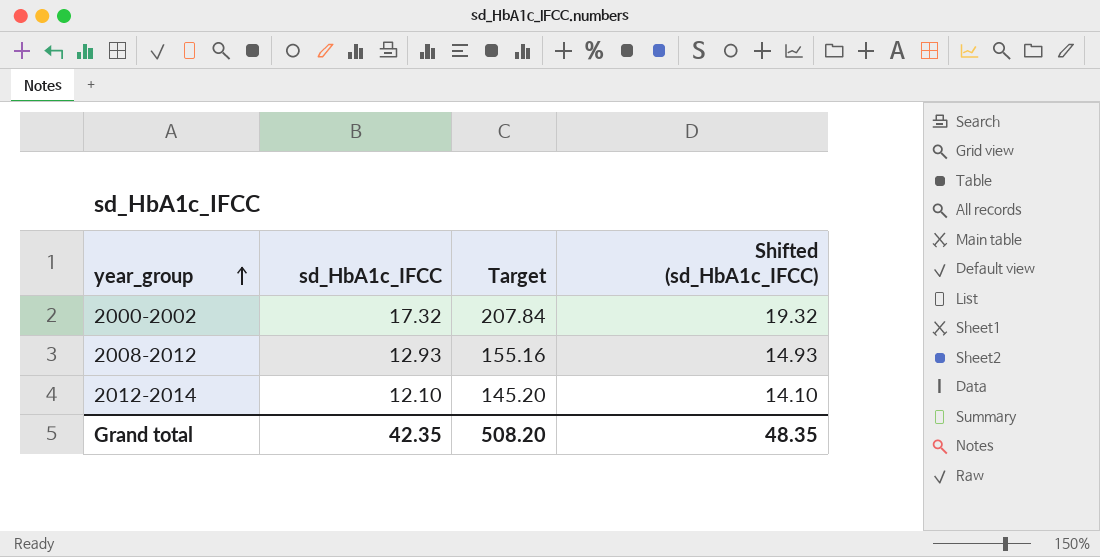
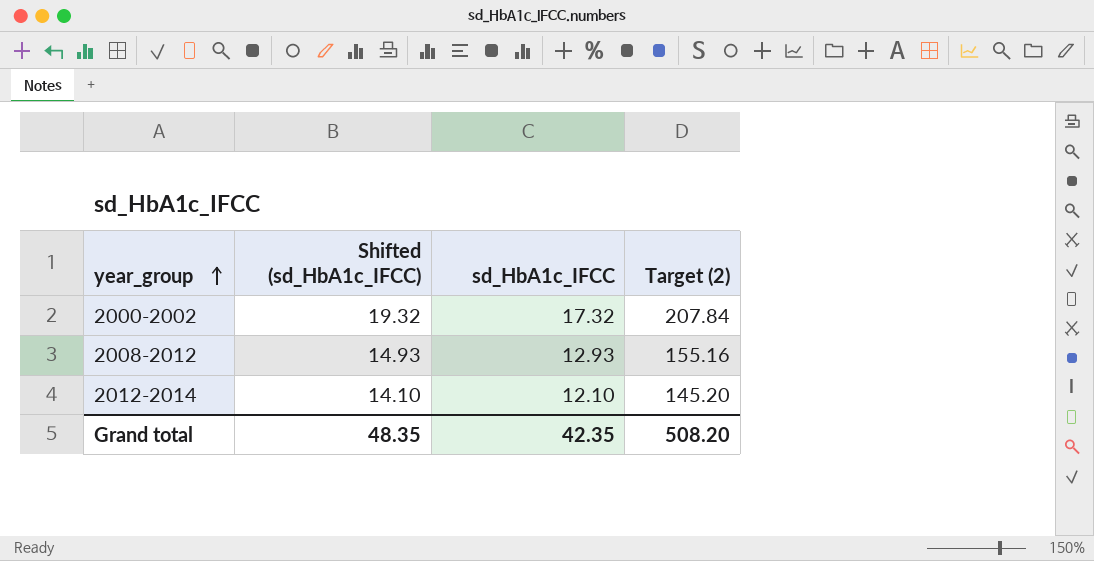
column Shifted (sd_HbA1c_IFCC) | position: 4 -> 2
column name: Target -> Target (2)

